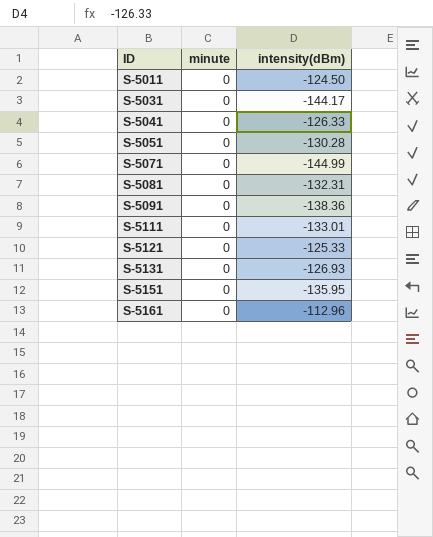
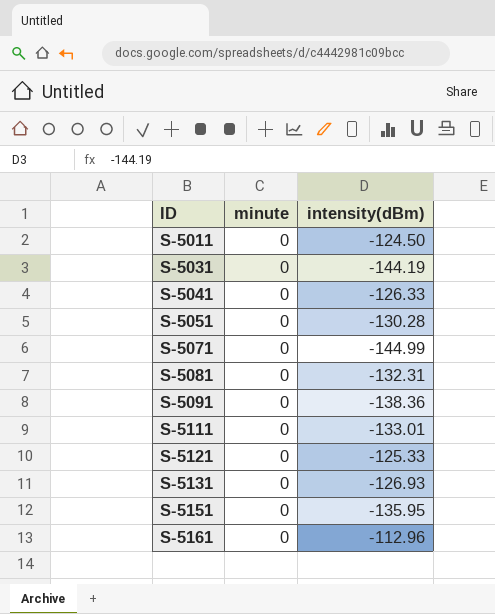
S-5031 | intensity(dBm): -144.17 -> -144.19

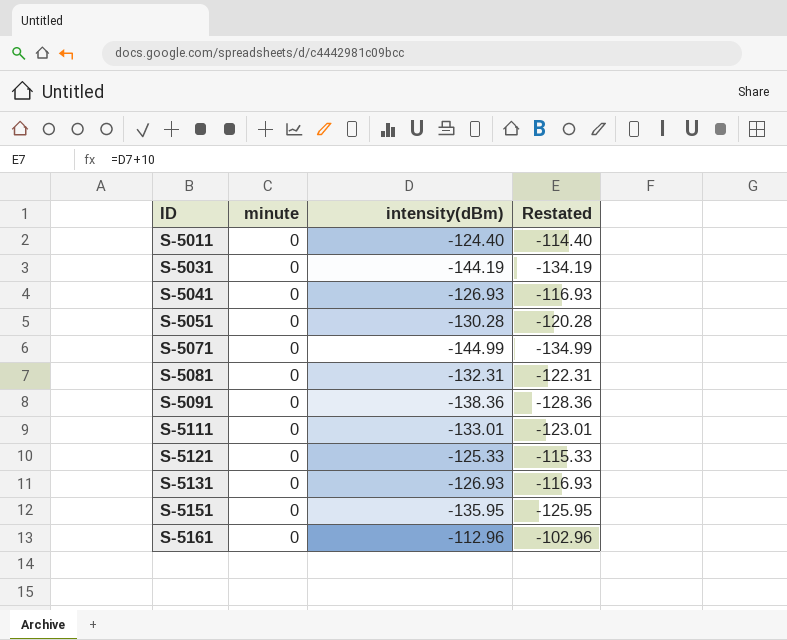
column Restated | formula: none -> [intensity(dBm)] + 10
S-5011 | intensity(dBm): -124.50 -> -124.40
S-5041 | intensity(dBm): -126.33 -> -126.93

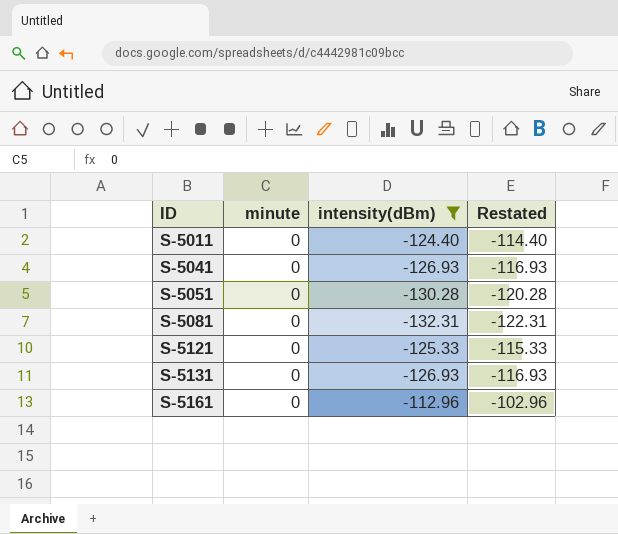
filter: none -> intensity(dBm) >= -132.31

